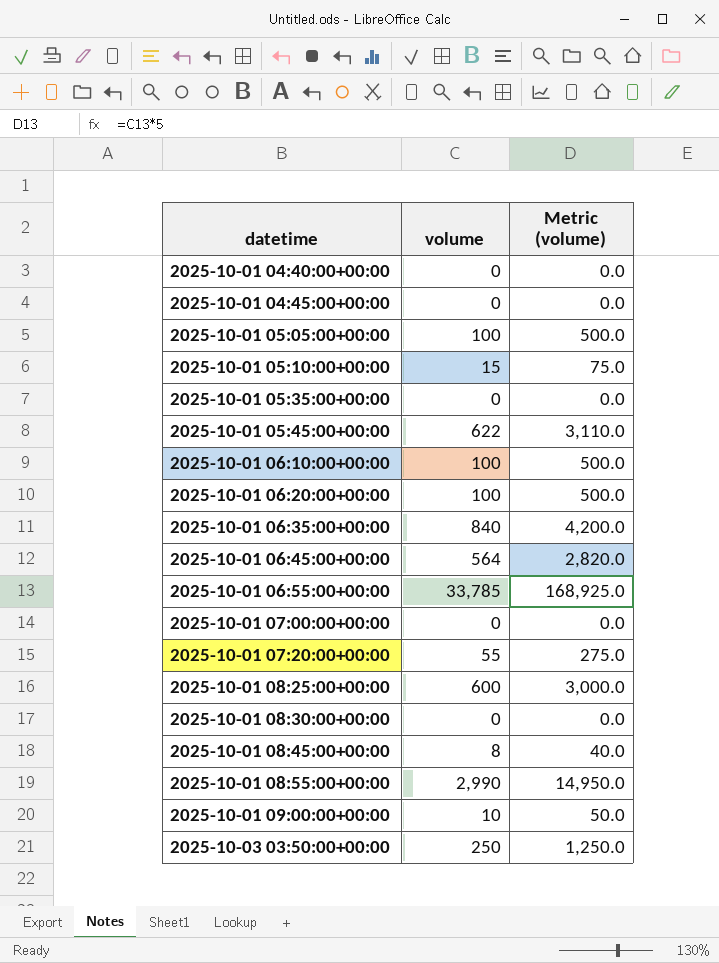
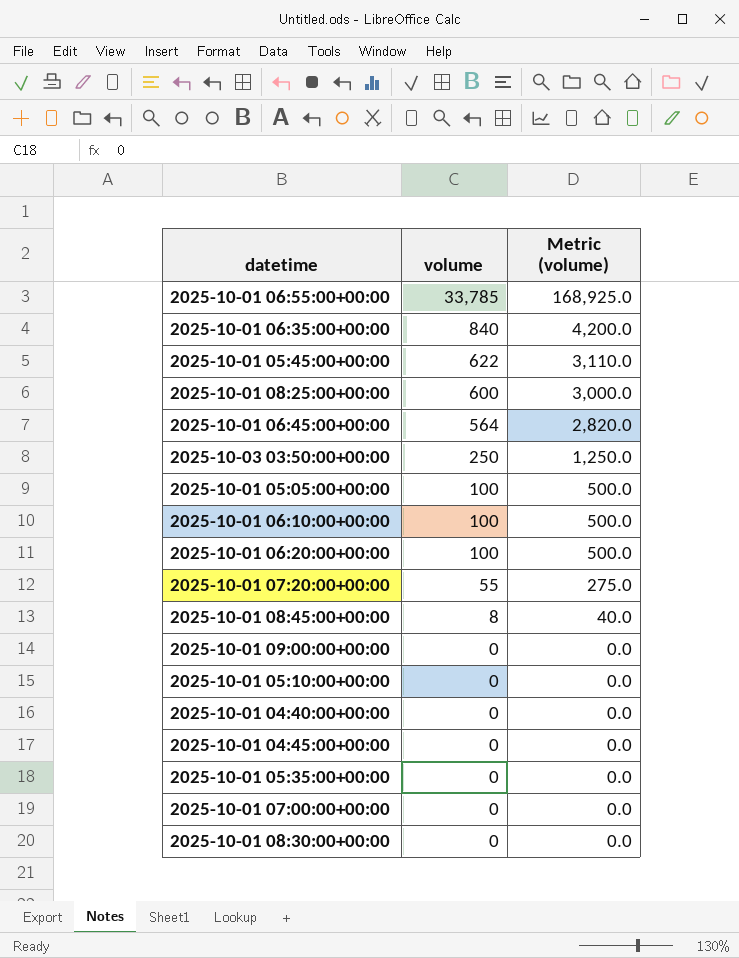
row order: datetime ascending -> volume descending
row 2025-10-01 08:55:00+00:00: 2,990 | 14,950.0 -> none
2025-10-01 09:00:00+00:00 | volume: 10 -> 0
2025-10-01 09:00:00+00:00 | Metric (volume): 50.0 -> 0.0
2025-10-01 05:10:00+00:00 | volume: 15 -> 0
2025-10-01 05:10:00+00:00 | Metric (volume): 75.0 -> 0.0

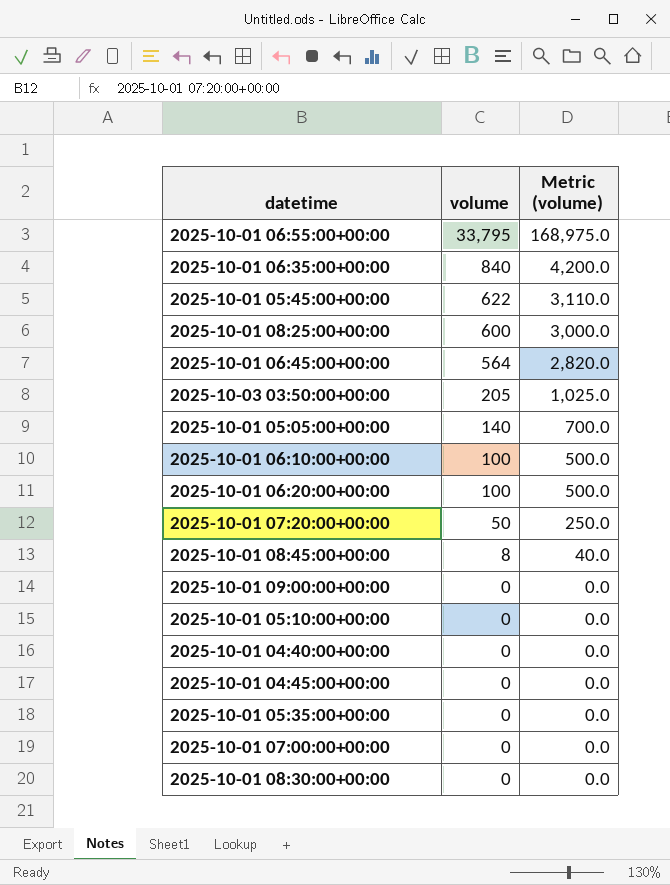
2025-10-01 06:55:00+00:00 | volume: 33,785 -> 33,795
2025-10-01 06:55:00+00:00 | Metric (volume): 168,925.0 -> 168,975.0
2025-10-03 03:50:00+00:00 | volume: 250 -> 205
2025-10-03 03:50:00+00:00 | Metric (volume): 1,250.0 -> 1,025.0
2025-10-01 05:05:00+00:00 | volume: 100 -> 140
2025-10-01 05:05:00+00:00 | Metric (volume): 500.0 -> 700.0
2025-10-01 07:20:00+00:00 | volume: 55 -> 50
2025-10-01 07:20:00+00:00 | Metric (volume): 275.0 -> 250.0

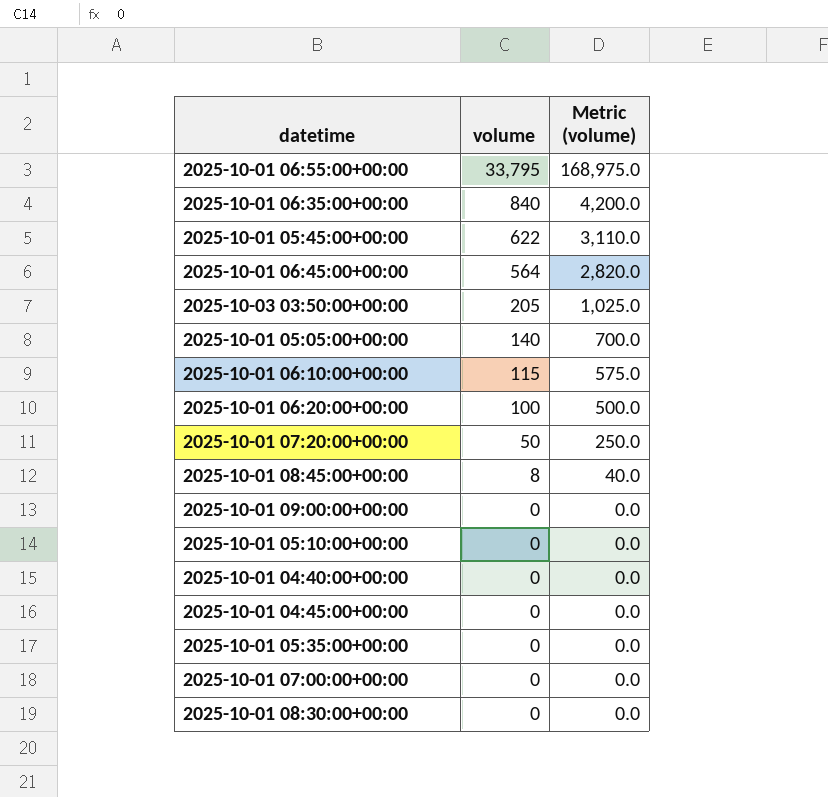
row 2025-10-01 08:25:00+00:00: 600 | 3,000.0 -> none
2025-10-01 06:10:00+00:00 | volume: 100 -> 115
2025-10-01 06:10:00+00:00 | Metric (volume): 500.0 -> 575.0

